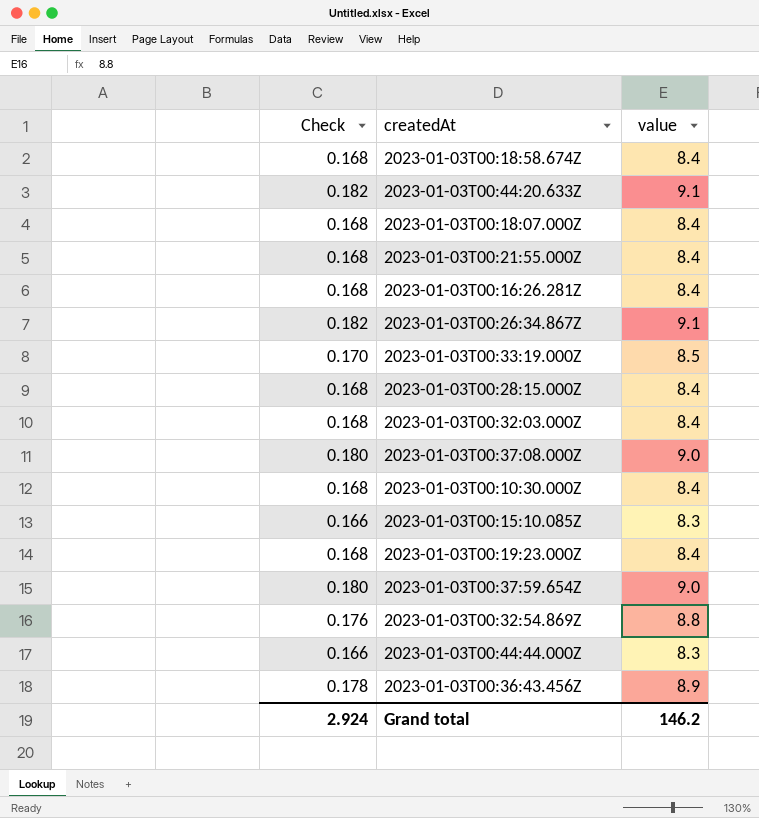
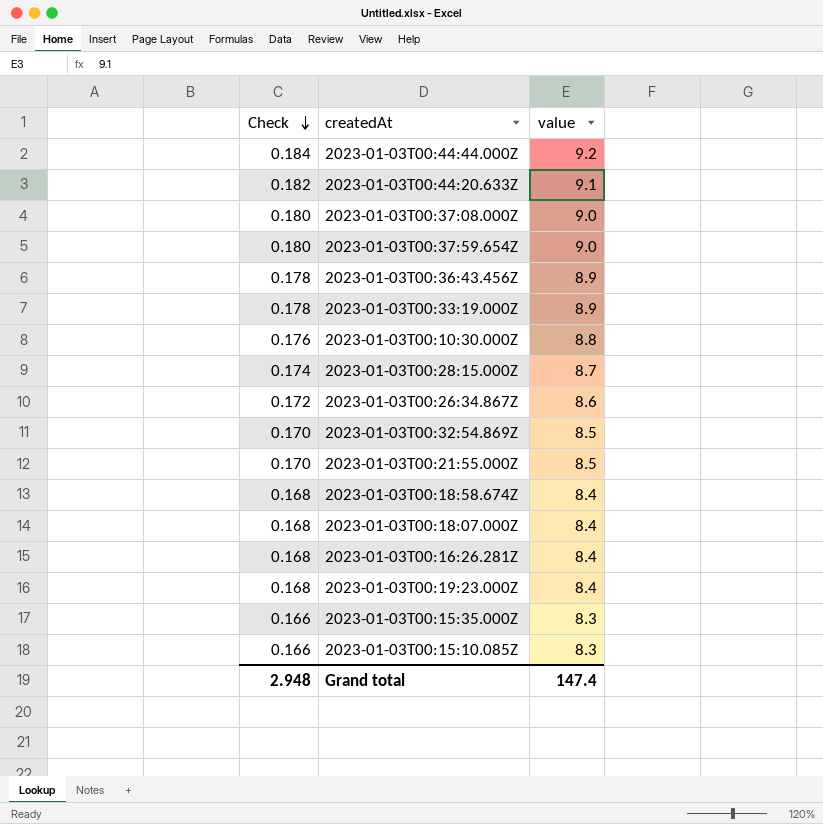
row order: none -> Check descending
row 2023-01-03T00:32:03.000Z: 0.168 | 8.4 -> none
2023-01-03T00:44:44.000Z | Check: 0.166 -> 0.184
2023-01-03T00:44:44.000Z | value: 8.3 -> 9.2
2023-01-03T00:33:19.000Z | Check: 0.170 -> 0.178
2023-01-03T00:33:19.000Z | value: 8.5 -> 8.9
2023-01-03T00:10:30.000Z | Check: 0.168 -> 0.176
2023-01-03T00:10:30.000Z | value: 8.4 -> 8.8
2023-01-03T00:28:15.000Z | Check: 0.168 -> 0.174
2023-01-03T00:28:15.000Z | value: 8.4 -> 8.7
2023-01-03T00:26:34.867Z | Check: 0.182 -> 0.172
2023-01-03T00:26:34.867Z | value: 9.1 -> 8.6
2023-01-03T00:32:54.869Z | Check: 0.176 -> 0.170
2023-01-03T00:32:54.869Z | value: 8.8 -> 8.5
2023-01-03T00:21:55.000Z | Check: 0.168 -> 0.170
2023-01-03T00:21:55.000Z | value: 8.4 -> 8.5
row 2023-01-03T00:15:35.000Z: none -> 0.166 | 8.3
Grand total | Check: 2.924 -> 2.948
Grand total | value: 146.2 -> 147.4

